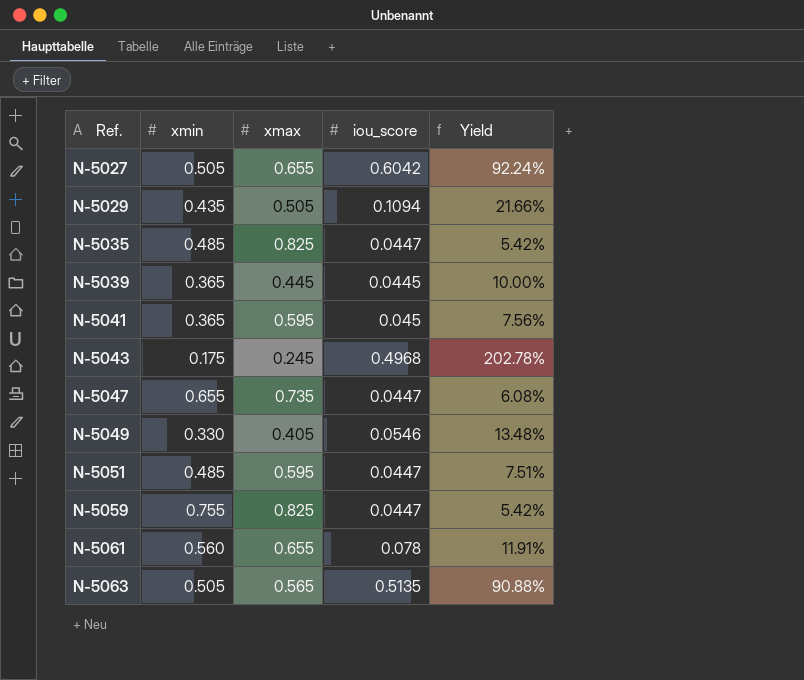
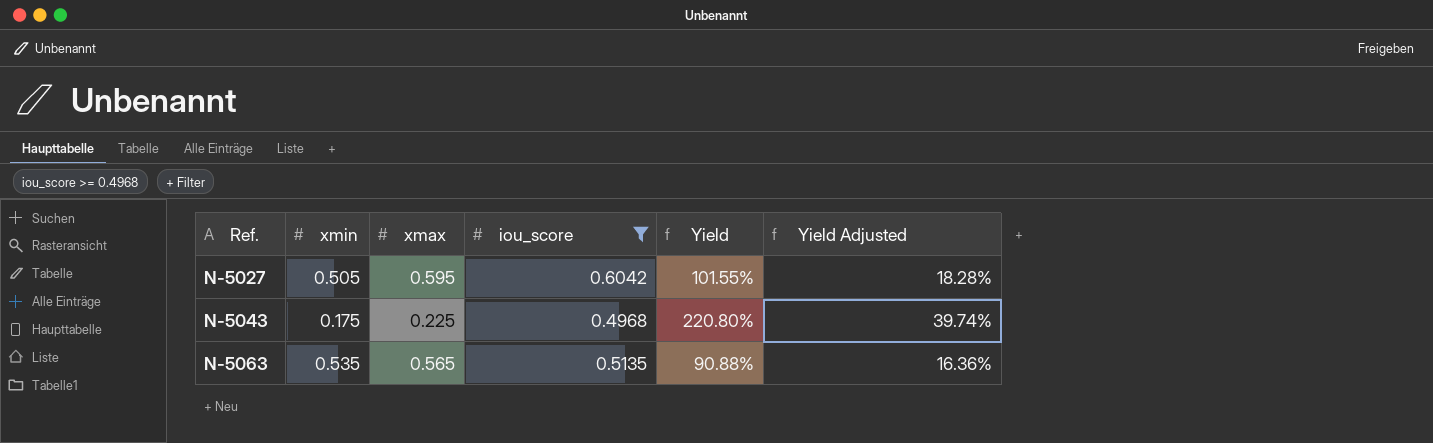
filter: none -> iou_score >= 0.4968
column Yield Adjusted | formula: none -> [Yield] * 0.18
N-5027 | xmax: 0.655 -> 0.595
N-5027 | Yield: 92.24% -> 101.55%
N-5043 | xmax: 0.245 -> 0.225
N-5043 | Yield: 202.78% -> 220.80%
N-5063 | xmin: 0.505 -> 0.535

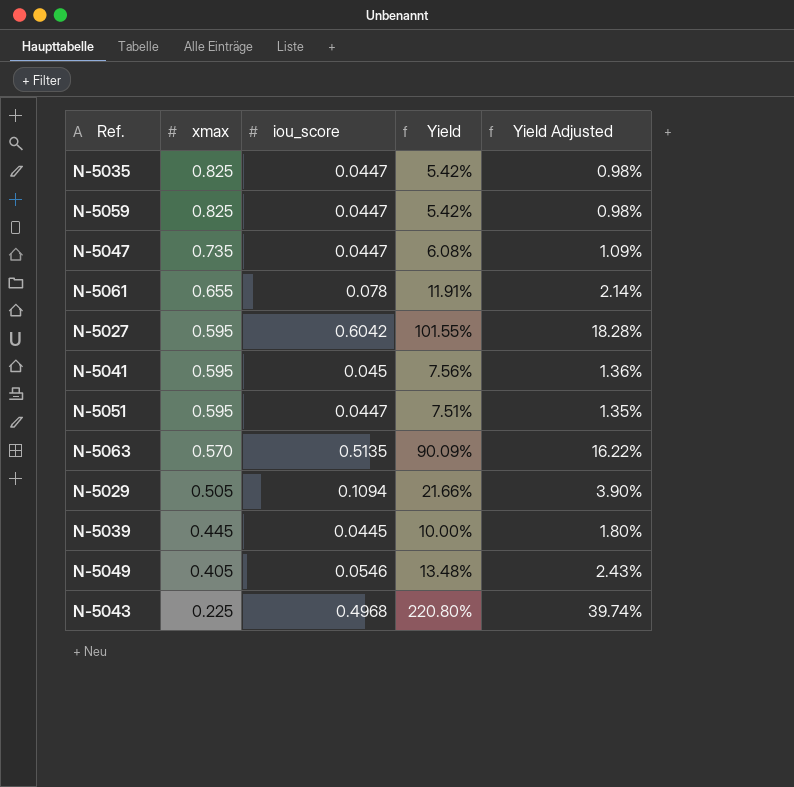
filter: iou_score >= 0.4968 -> none
row order: Ref. ascending -> xmax descending
column xmin | position: 2 -> none
N-5063 | xmax: 0.565 -> 0.570
N-5063 | Yield: 90.88% -> 90.09%
N-5063 | Yield Adjusted: 16.36% -> 16.22%

